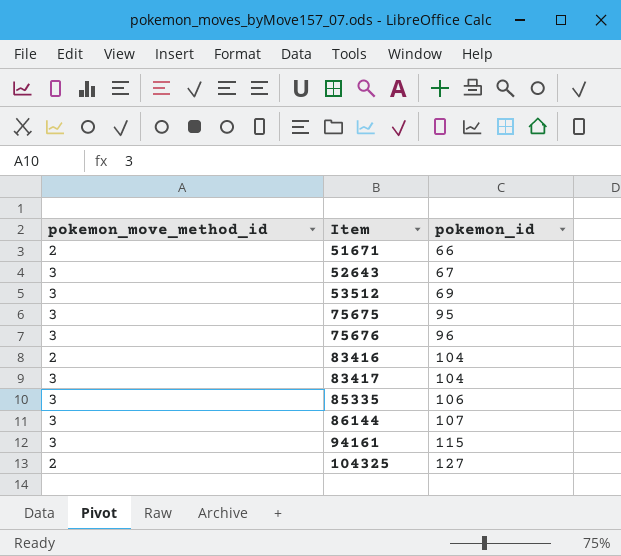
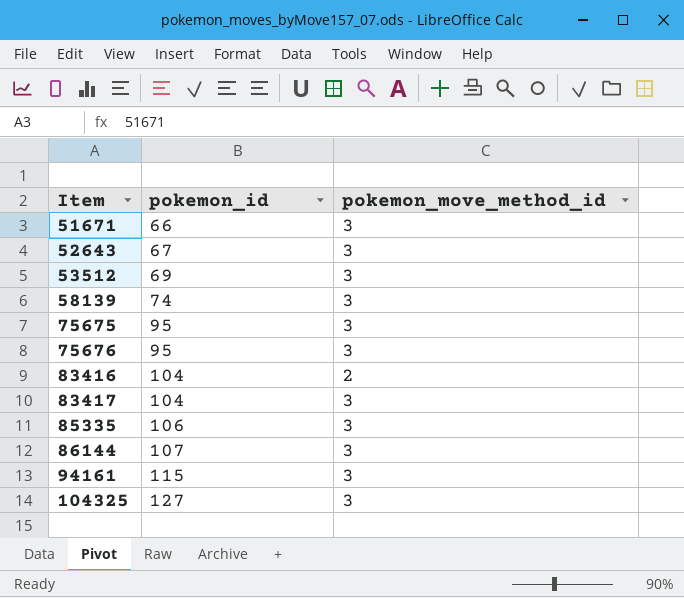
column pokemon_move_method_id | position: 1 -> 3
51671 | pokemon_move_method_id: 2 -> 3
row 58139: none -> 74 | 3
75676 | pokemon_id: 96 -> 95
104325 | pokemon_move_method_id: 2 -> 3

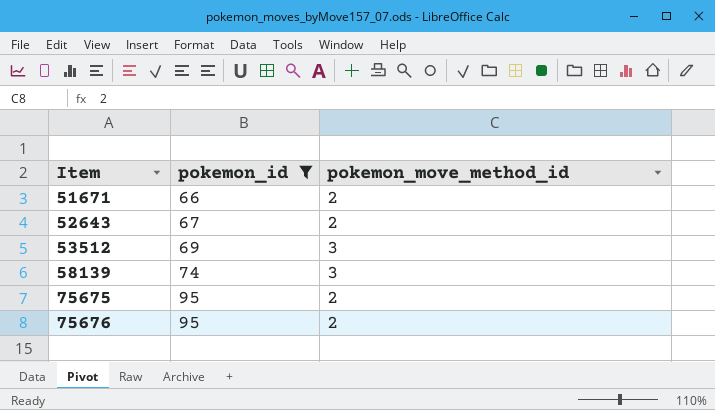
filter: none -> pokemon_id <= 95
51671 | pokemon_move_method_id: 3 -> 2
52643 | pokemon_move_method_id: 3 -> 2
75675 | pokemon_move_method_id: 3 -> 2
75676 | pokemon_move_method_id: 3 -> 2

